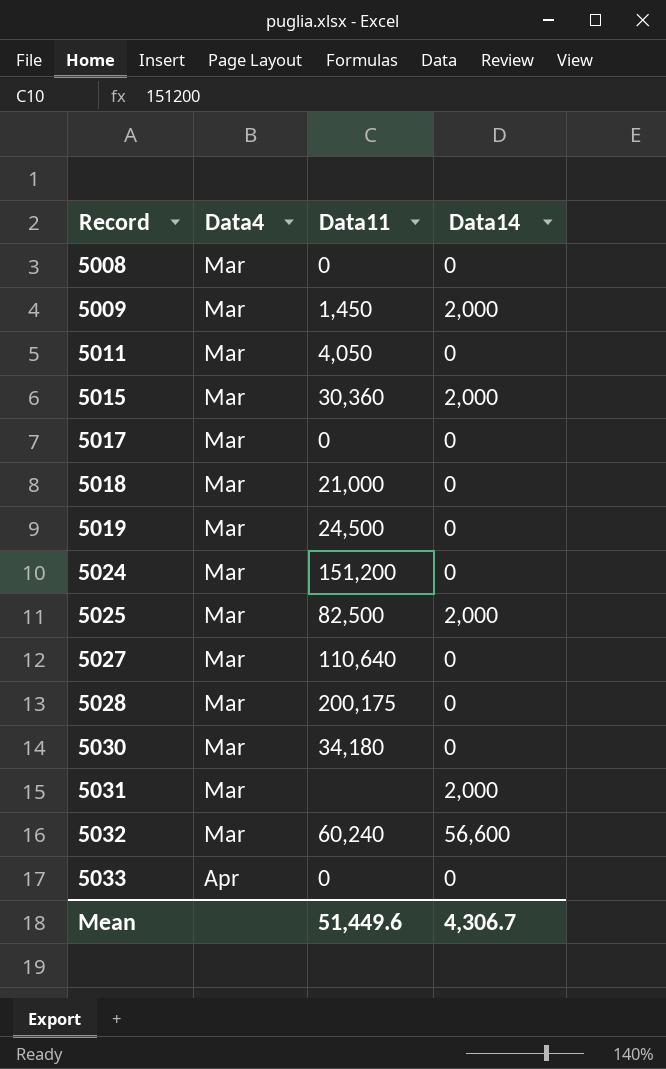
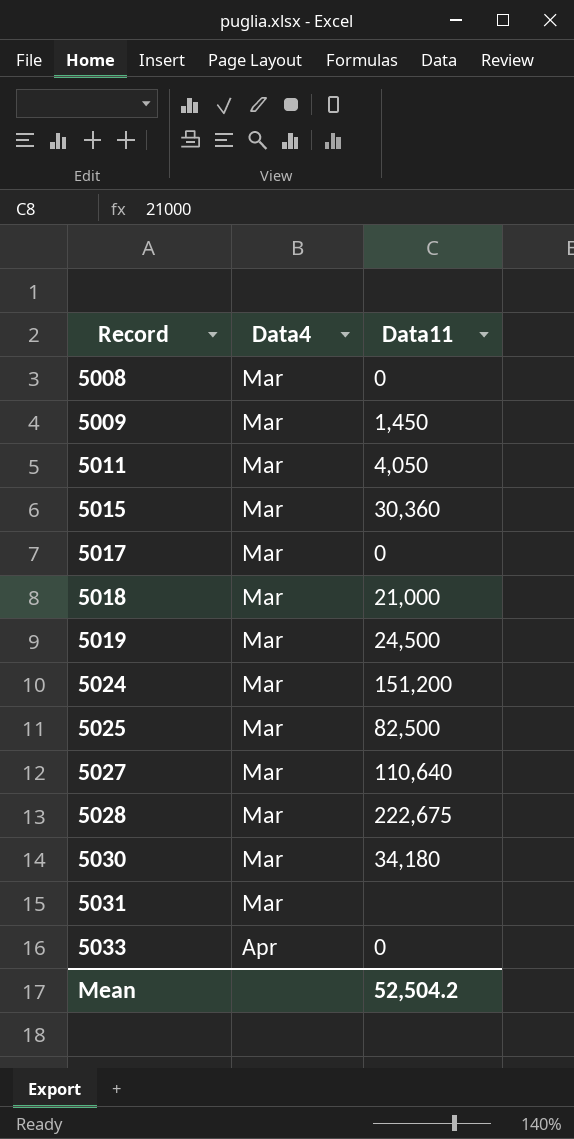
column Data14 | position: 4 -> none
row 5032: Mar | 60,240 | 56,600 -> none
5028 | Data11: 200,175 -> 222,675
Mean | Data11: 51,449.6 -> 52,504.2

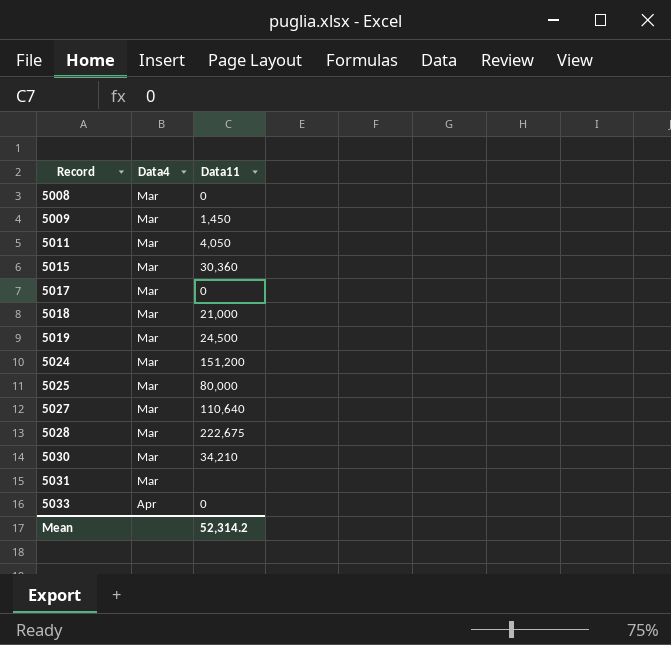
5025 | Data11: 82,500 -> 80,000
5030 | Data11: 34,180 -> 34,210
Mean | Data11: 52,504.2 -> 52,314.2

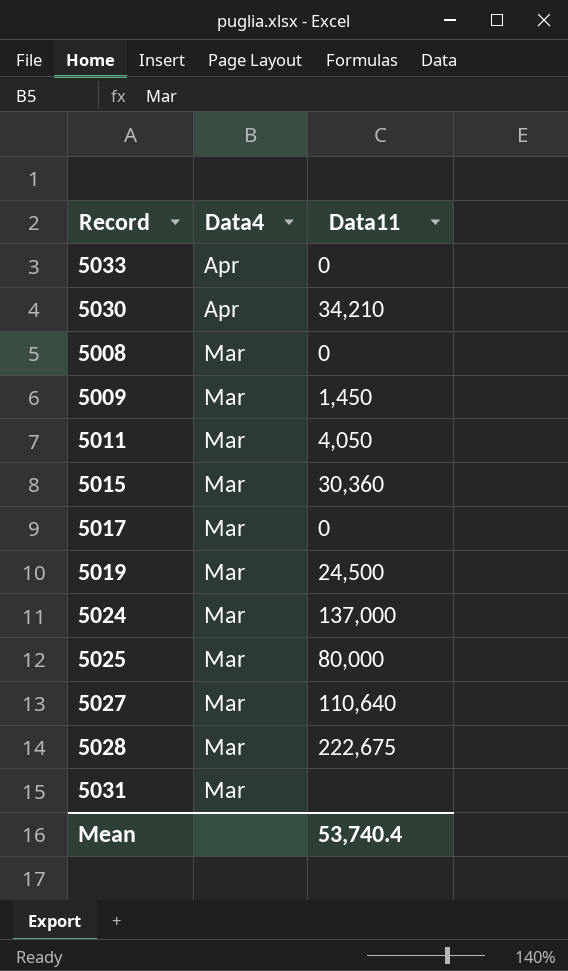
row order: Record ascending -> Data4 descending
row 5018: Mar | 21,000 -> none
5030 | Data4: Mar -> Apr
5024 | Data11: 151,200 -> 137,000
Mean | Data11: 52,314.2 -> 53,740.4

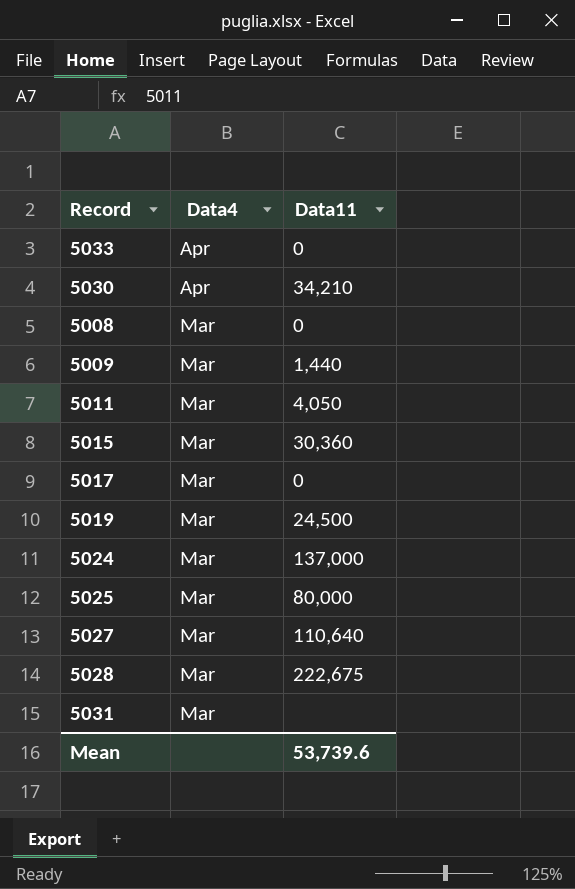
5009 | Data11: 1,450 -> 1,440
Mean | Data11: 53,740.4 -> 53,739.6

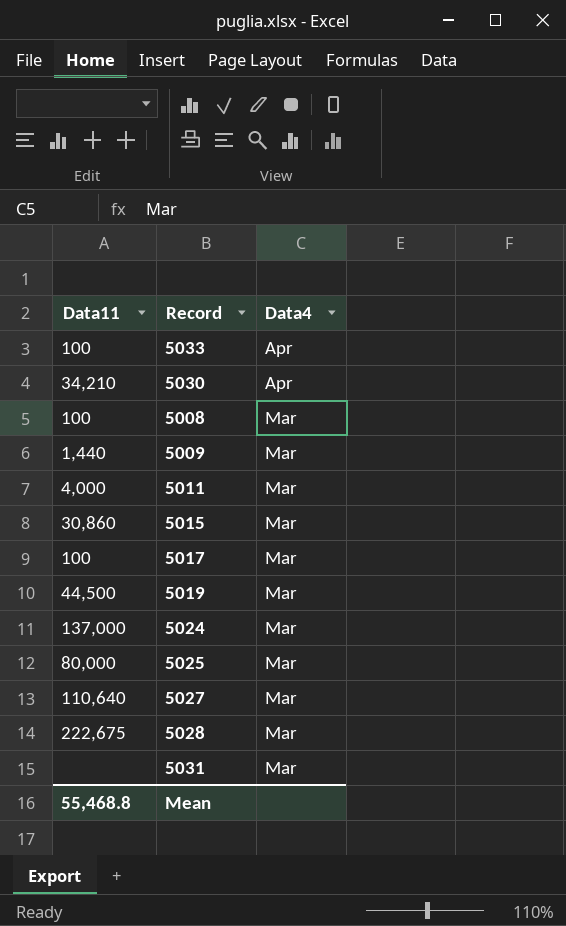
column Data11 | position: 3 -> 1
5033 | Data11: 0 -> 100
5008 | Data11: 0 -> 100
5011 | Data11: 4,050 -> 4,000
5015 | Data11: 30,360 -> 30,860
5017 | Data11: 0 -> 100
5019 | Data11: 24,500 -> 44,500
Mean | Data11: 53,739.6 -> 55,468.8

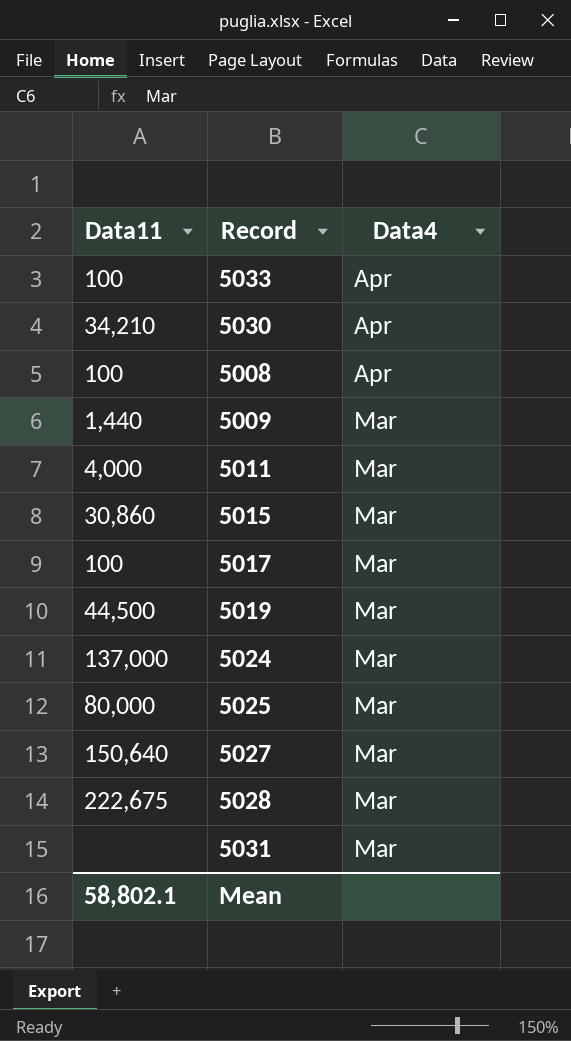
5008 | Data4: Mar -> Apr
5027 | Data11: 110,640 -> 150,640
Mean | Data11: 55,468.8 -> 58,802.1

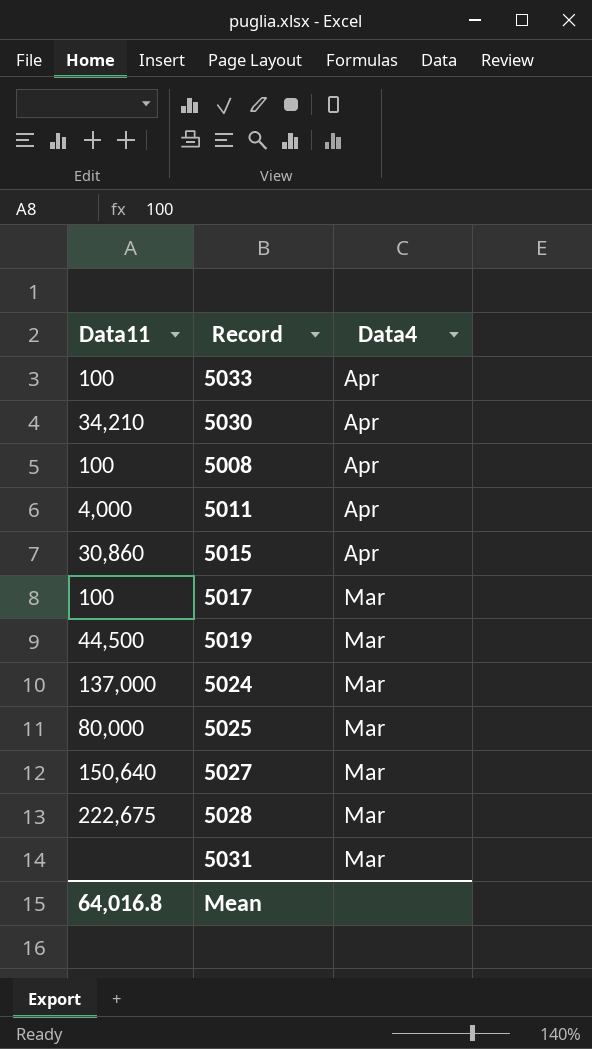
row 5009: 1,440 | Mar -> none
5011 | Data4: Mar -> Apr
5015 | Data4: Mar -> Apr
Mean | Data11: 58,802.1 -> 64,016.8

